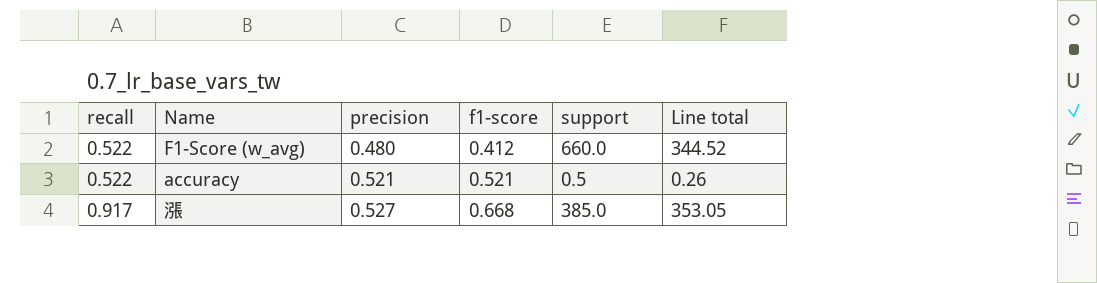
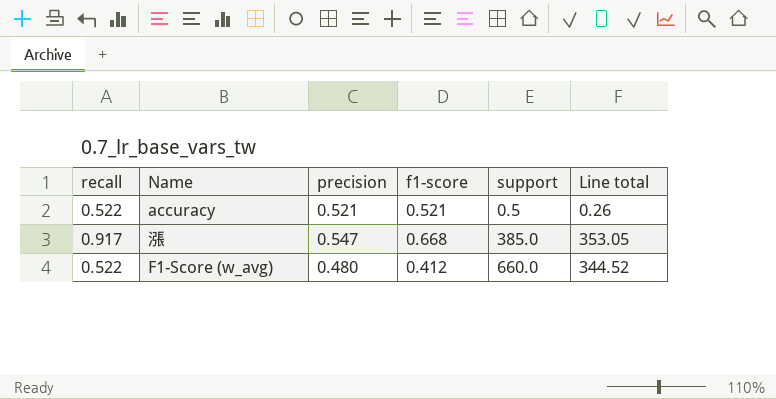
row order: recall ascending -> support ascending
漲 | precision: 0.527 -> 0.547

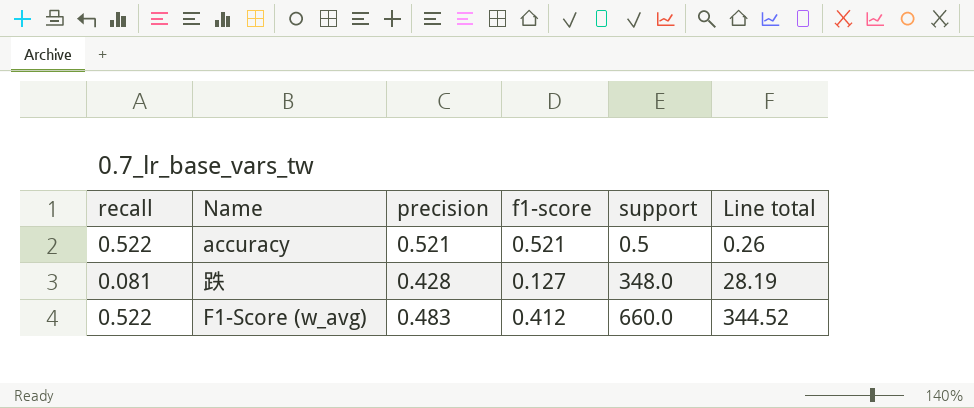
row 漲: 0.917 | 0.547 | 0.668 | 385.0 | 353.05 -> none
row 跌: none -> 0.081 | 0.428 | 0.127 | 348.0 | 28.19
F1-Score (w_avg) | precision: 0.480 -> 0.483

